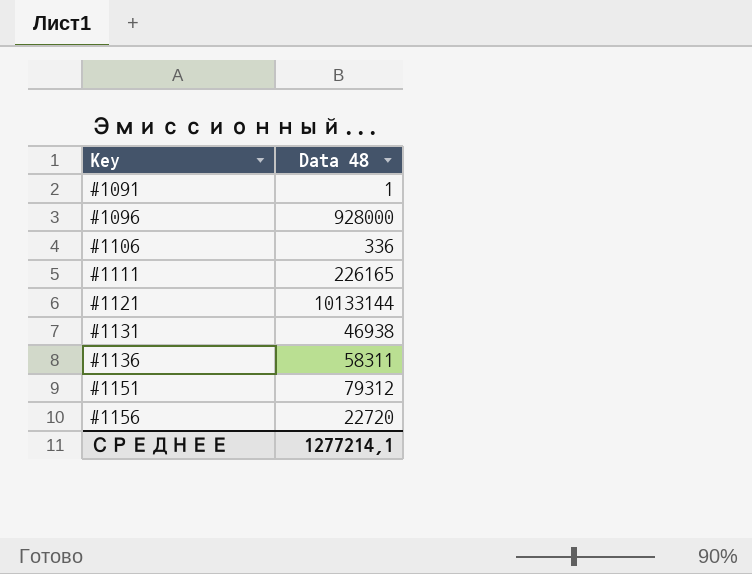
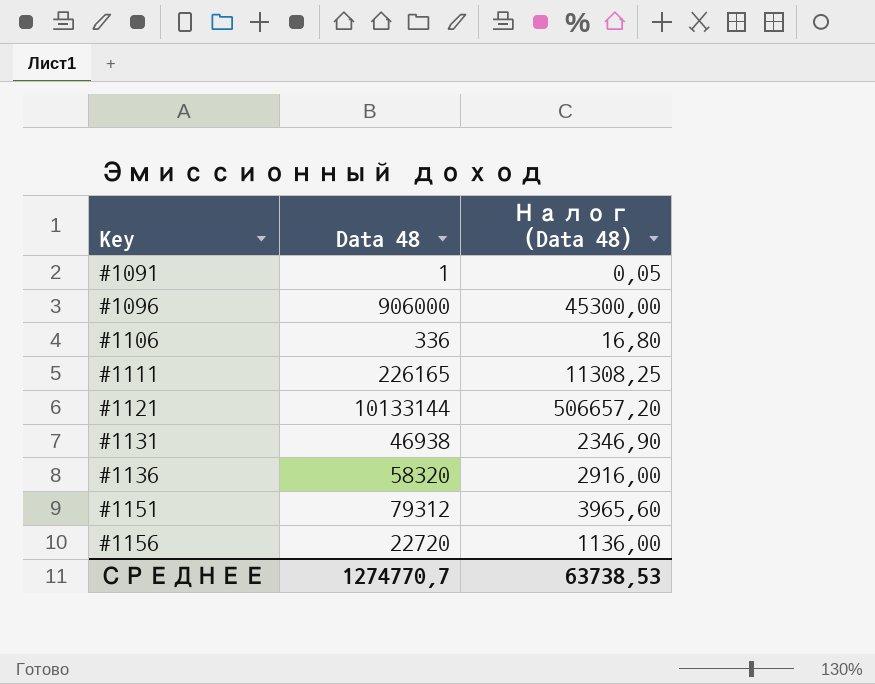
column Налог (Data 48) | formula: none -> [Data 48] * 0,05
#1096 | Data 48: 928000 -> 906000
#1136 | Data 48: 58311 -> 58320
СРЕДНЕЕ | Data 48: 1277214,1 -> 1274770,7

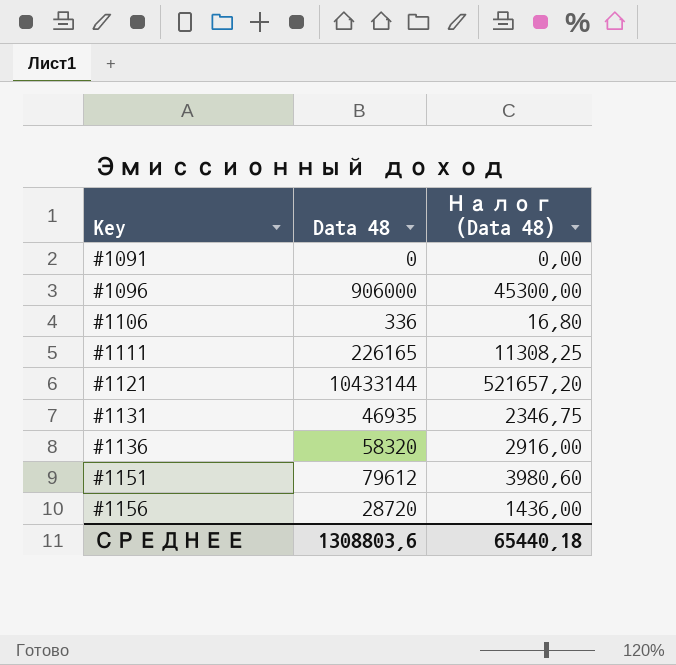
#1091 | Data 48: 1 -> 0
#1091 | Налог (Data 48): 0,05 -> 0,00
#1121 | Data 48: 10133144 -> 10433144
#1121 | Налог (Data 48): 506657,20 -> 521657,20
#1131 | Data 48: 46938 -> 46935
#1131 | Налог (Data 48): 2346,90 -> 2346,75
#1151 | Data 48: 79312 -> 79612
#1151 | Налог (Data 48): 3965,60 -> 3980,60
#1156 | Data 48: 22720 -> 28720
#1156 | Налог (Data 48): 1136,00 -> 1436,00
СРЕДНЕЕ | Data 48: 1274770,7 -> 1308803,6
СРЕДНЕЕ | Налог (Data 48): 63738,53 -> 65440,18

